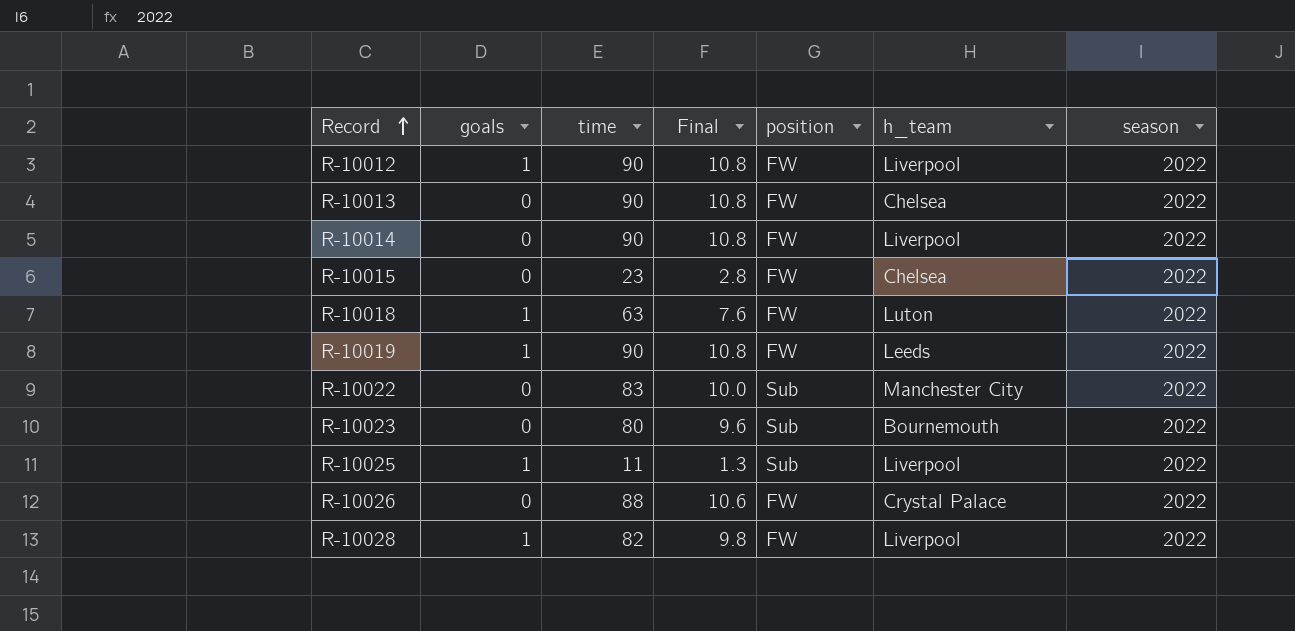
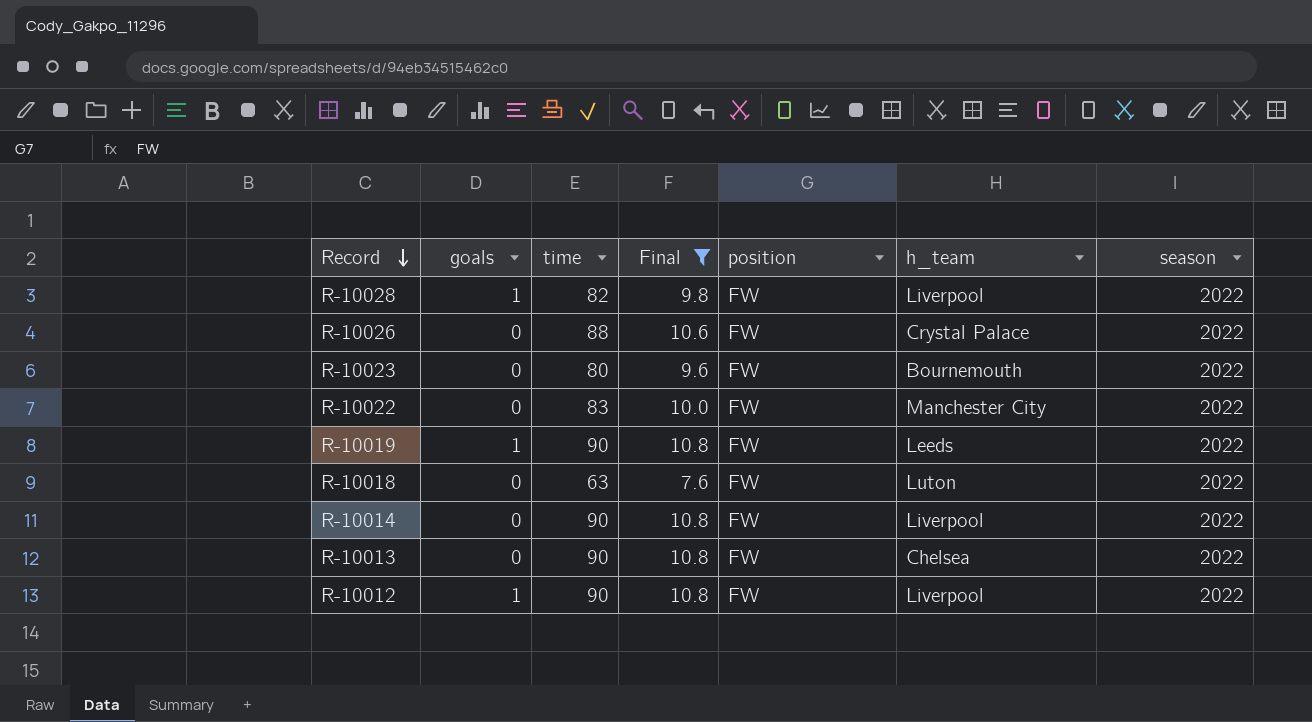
filter: none -> Final >= 7.6
row order: Record ascending -> Record descending
R-10023 | position: Sub -> FW
R-10022 | position: Sub -> FW
R-10018 | goals: 1 -> 0

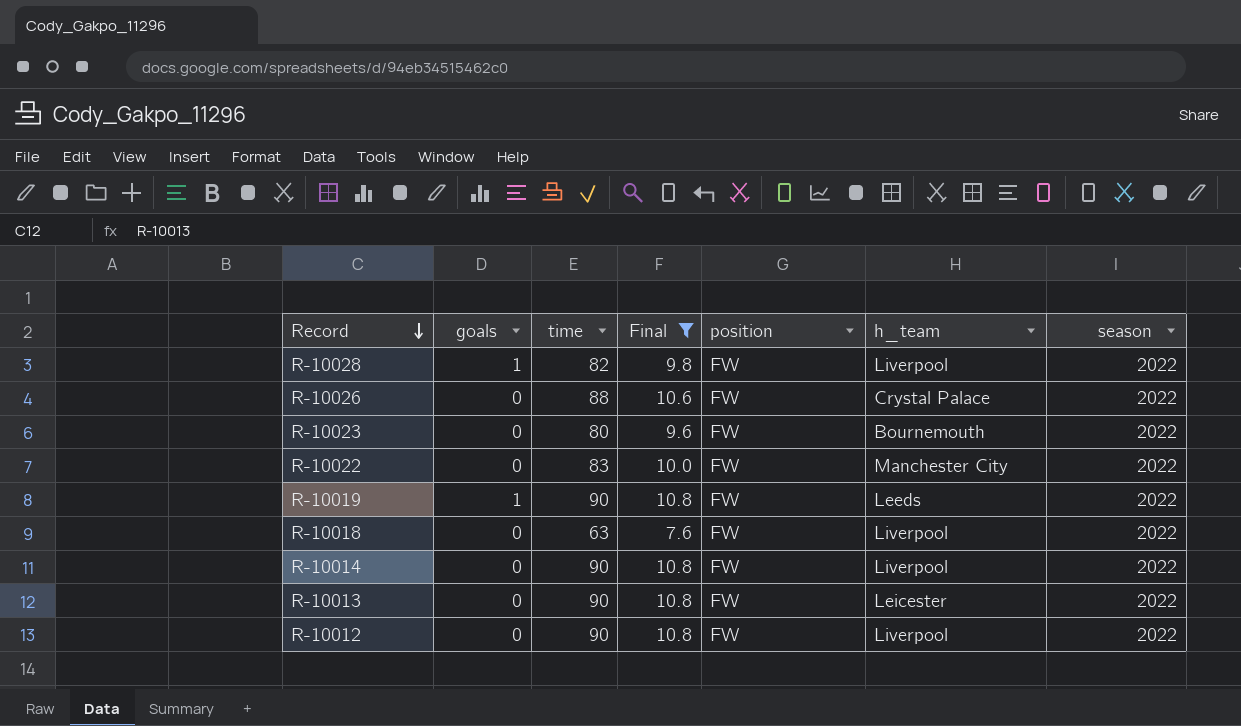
R-10018 | h_team: Luton -> Liverpool
R-10013 | h_team: Chelsea -> Leicester
R-10012 | goals: 1 -> 0

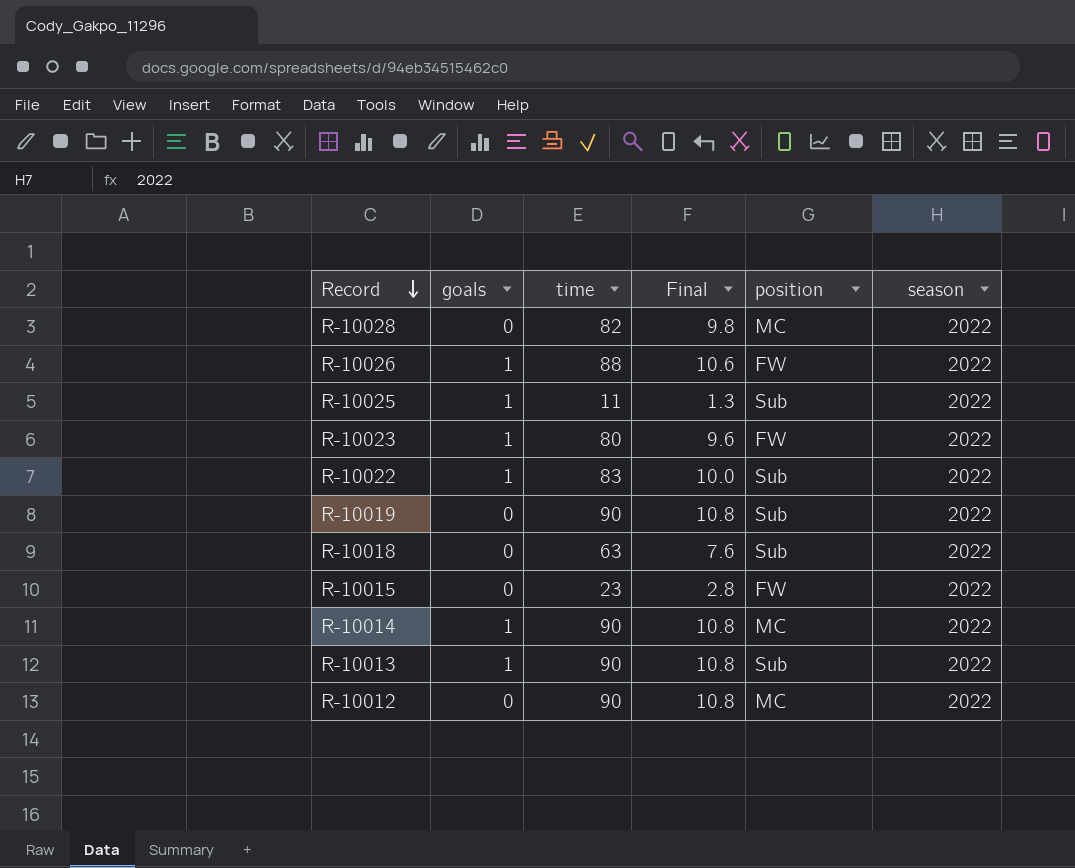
filter: Final >= 7.6 -> none
column h_team | position: 6 -> none
R-10028 | goals: 1 -> 0
R-10028 | position: FW -> MC
R-10026 | goals: 0 -> 1
R-10023 | goals: 0 -> 1
R-10022 | goals: 0 -> 1
R-10022 | position: FW -> Sub
R-10019 | goals: 1 -> 0
R-10019 | position: FW -> Sub
R-10018 | position: FW -> Sub
R-10014 | goals: 0 -> 1
R-10014 | position: FW -> MC
R-10013 | goals: 0 -> 1
R-10013 | position: FW -> Sub
R-10012 | position: FW -> MC

